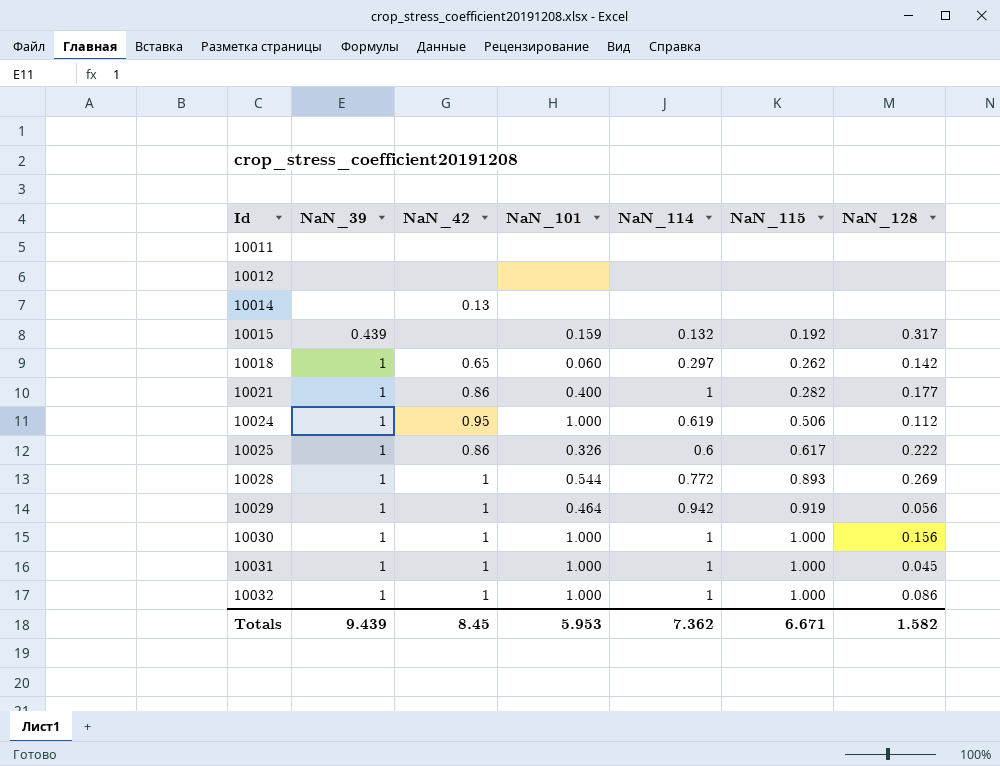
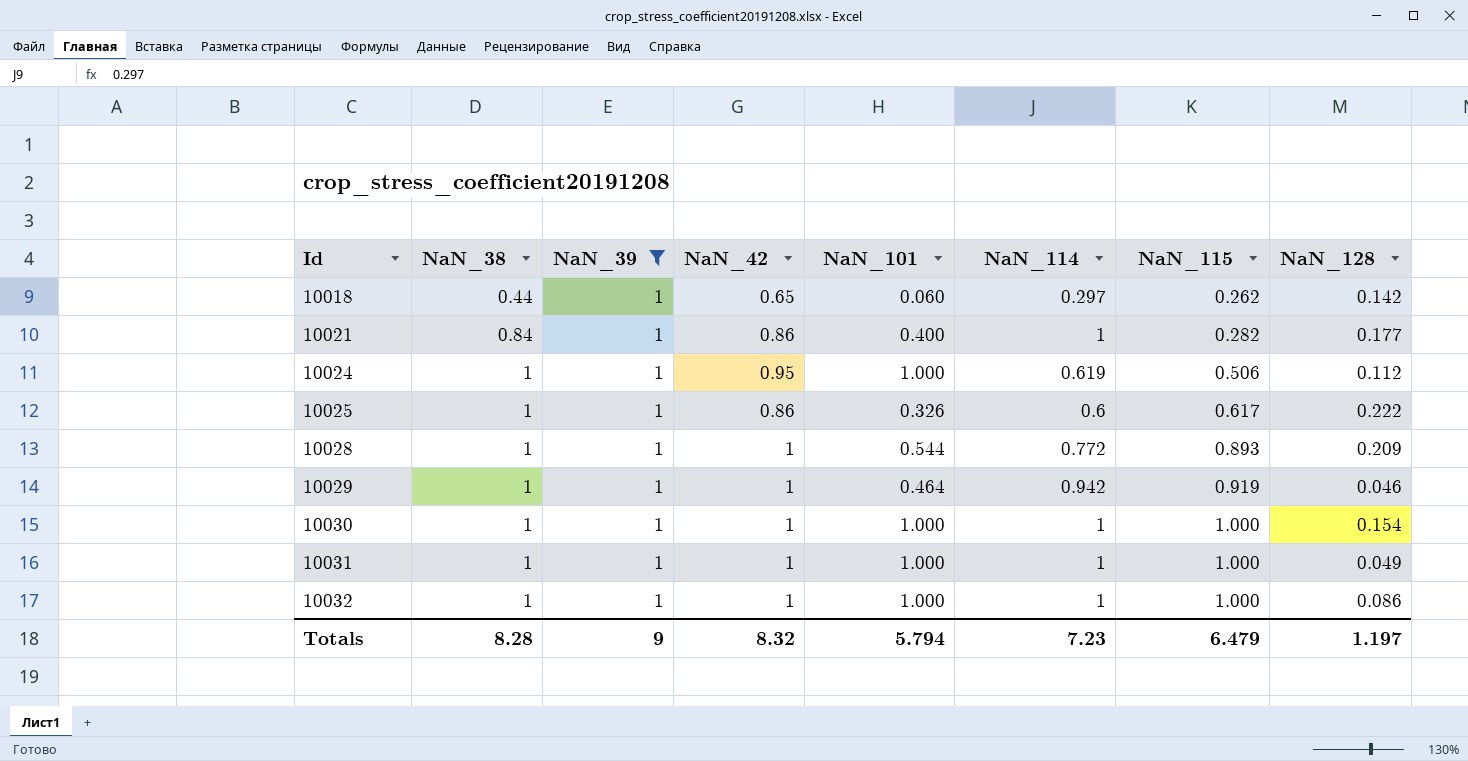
filter: none -> NaN_39 = 1
column NaN_38 | position: none -> 2
10028 | NaN_128: 0.269 -> 0.209
10029 | NaN_128: 0.056 -> 0.046
10030 | NaN_128: 0.156 -> 0.154
10031 | NaN_128: 0.045 -> 0.049
Totals | NaN_39: 9.439 -> 9
Totals | NaN_42: 8.45 -> 8.32
Totals | NaN_101: 5.953 -> 5.794
Totals | NaN_114: 7.362 -> 7.23
Totals | NaN_115: 6.671 -> 6.479
Totals | NaN_128: 1.582 -> 1.197

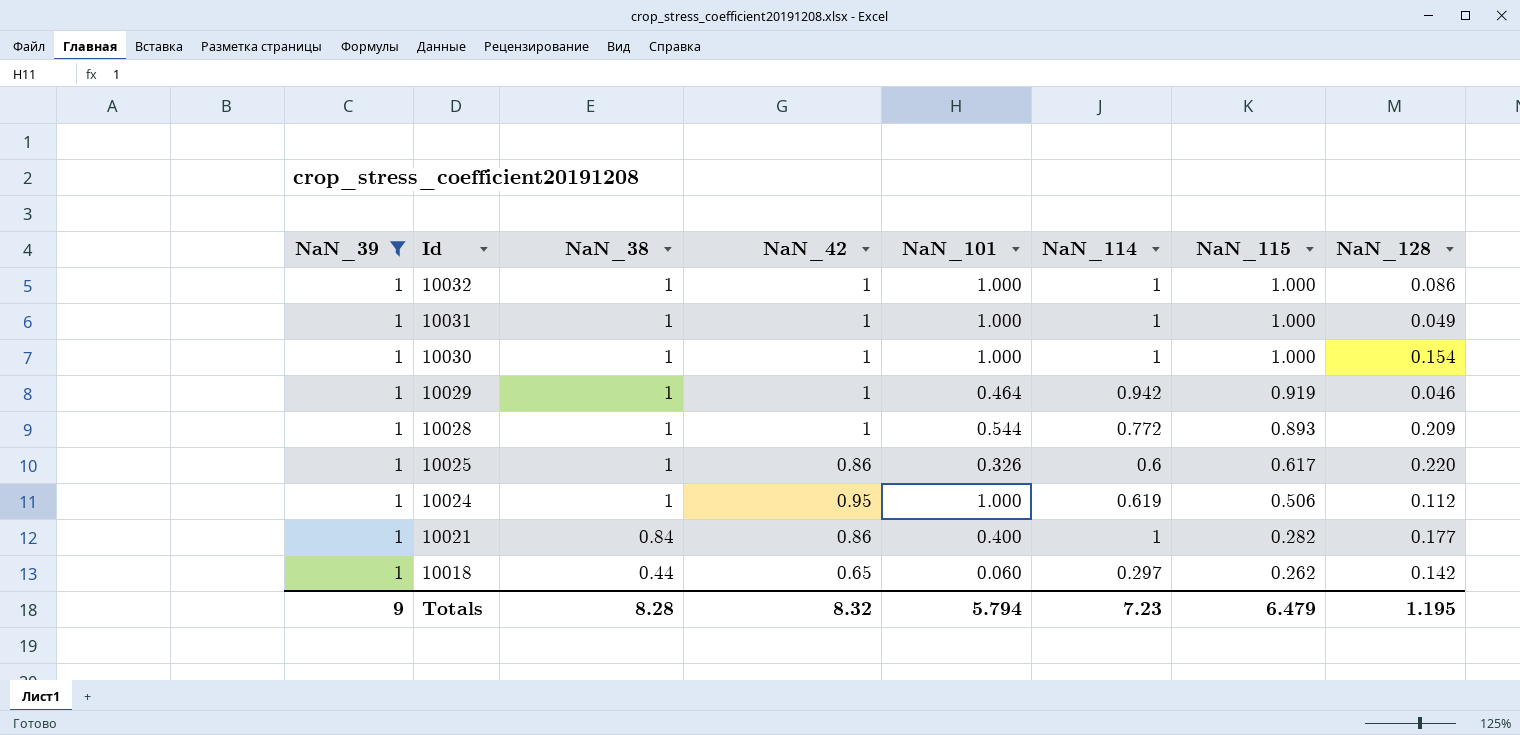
row order: Id ascending -> Id descending
column NaN_39 | position: 3 -> 1
10025 | NaN_128: 0.222 -> 0.220
Totals | NaN_128: 1.197 -> 1.195

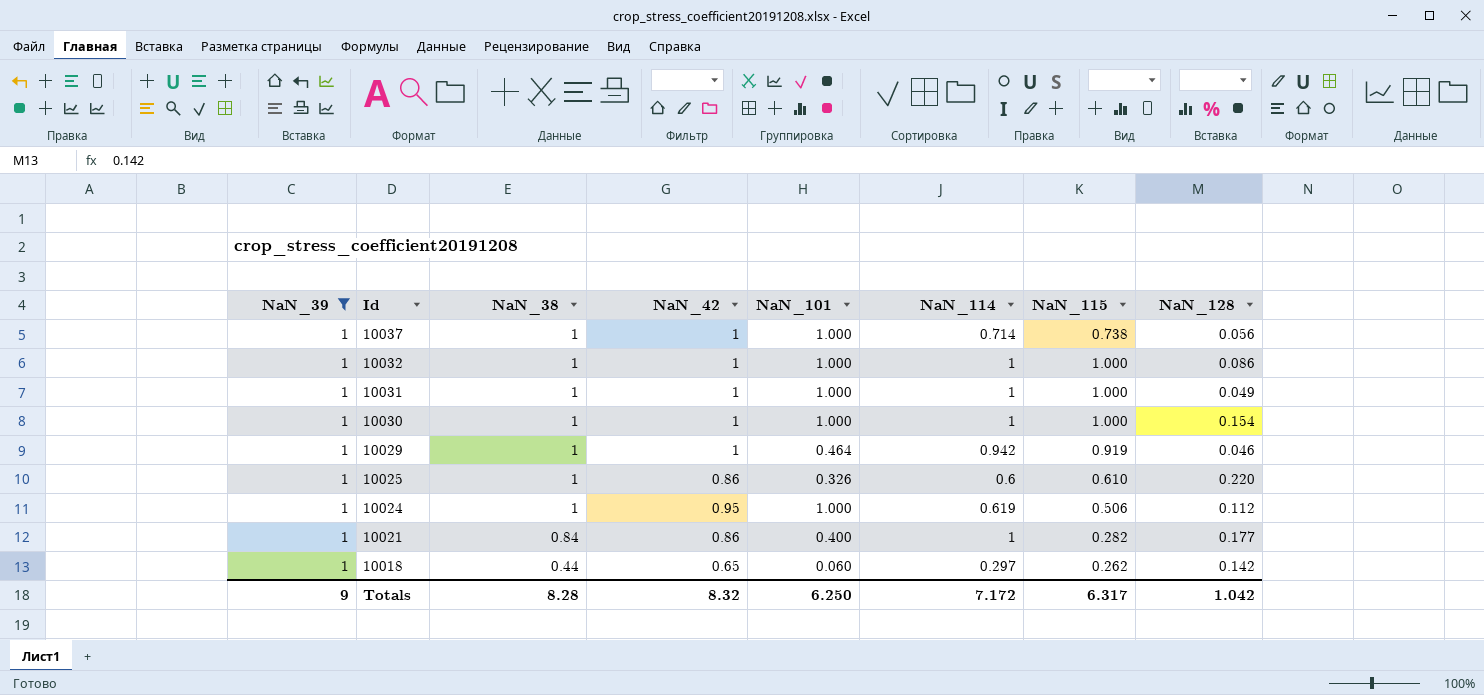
row 10028: 1 | 1 | 1 | 0.544 | 0.772 | 0.893 | 0.209 -> none
row 10037: none -> 1 | 1 | 1 | 1.000 | 0.714 | 0.738 | 0.056
10025 | NaN_115: 0.617 -> 0.610
Totals | NaN_101: 5.794 -> 6.250
Totals | NaN_114: 7.23 -> 7.172
Totals | NaN_115: 6.479 -> 6.317
Totals | NaN_128: 1.195 -> 1.042

